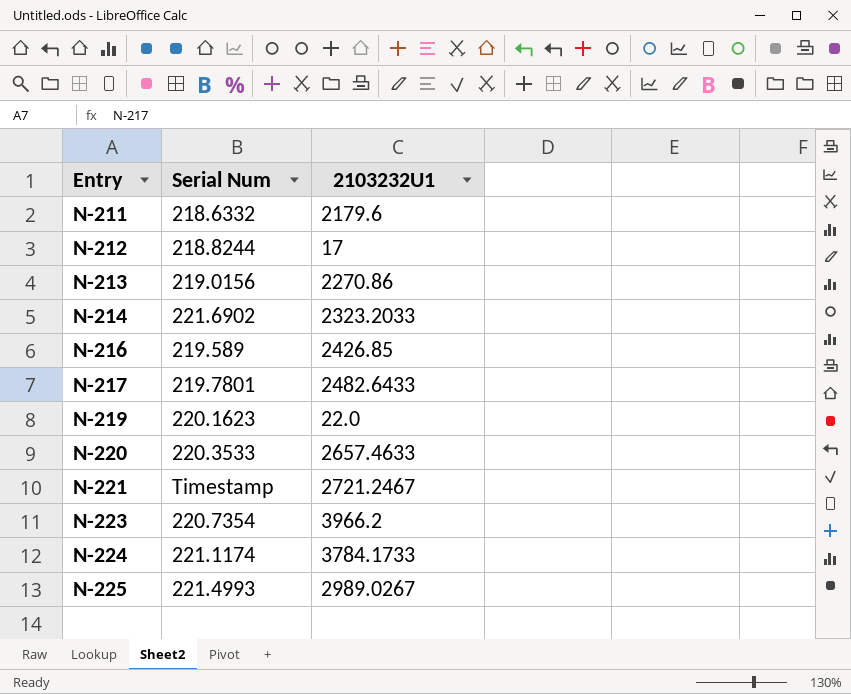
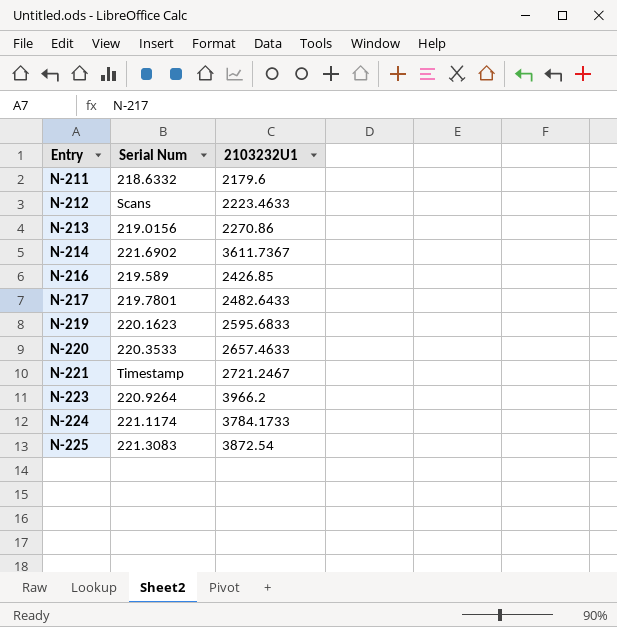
N-212 | Serial Num: 218.8244 -> Scans
N-212 | 2103232U1: 17 -> 2223.4633
N-214 | 2103232U1: 2323.2033 -> 3611.7367
N-219 | 2103232U1: 22.0 -> 2595.6833
N-223 | Serial Num: 220.7354 -> 220.9264
N-225 | Serial Num: 221.4993 -> 221.3083
N-225 | 2103232U1: 2989.0267 -> 3872.54

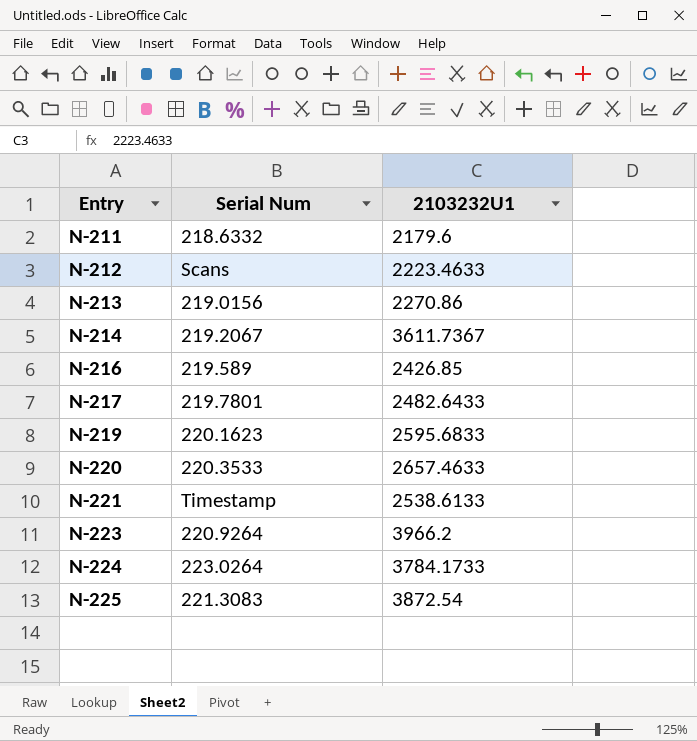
N-214 | Serial Num: 221.6902 -> 219.2067
N-221 | 2103232U1: 2721.2467 -> 2538.6133
N-224 | Serial Num: 221.1174 -> 223.0264

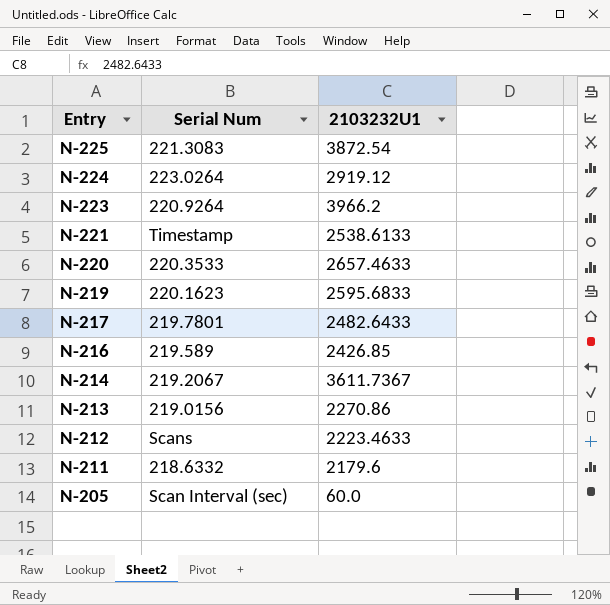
row order: Entry ascending -> Entry descending
N-224 | 2103232U1: 3784.1733 -> 2919.12
row N-205: none -> Scan Interval (sec) | 60.0

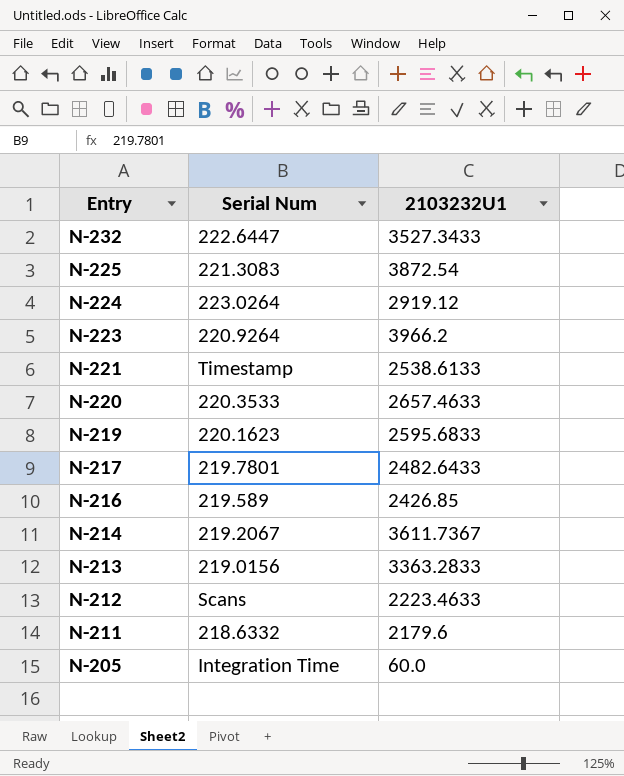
row N-232: none -> 222.6447 | 3527.3433
N-213 | 2103232U1: 2270.86 -> 3363.2833
N-205 | Serial Num: Scan Interval (sec) -> Integration Time

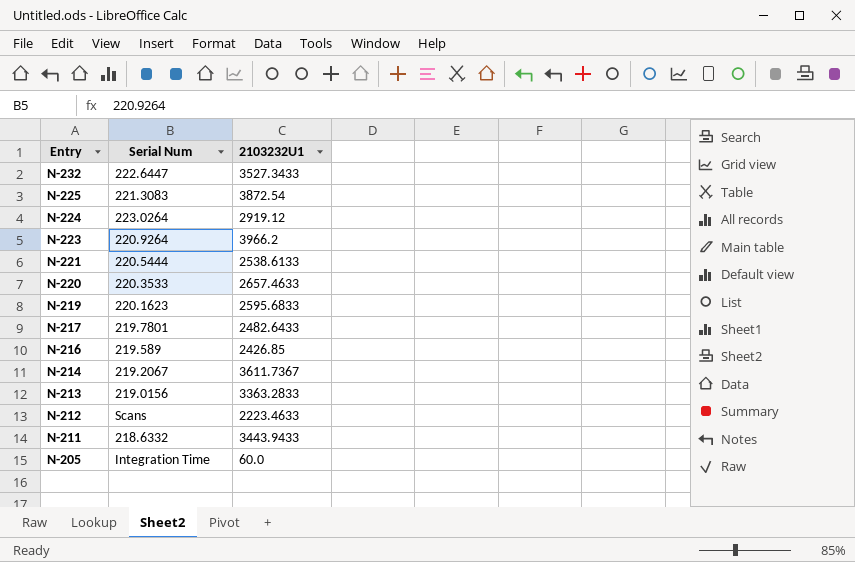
N-221 | Serial Num: Timestamp -> 220.5444
N-211 | 2103232U1: 2179.6 -> 3443.9433

